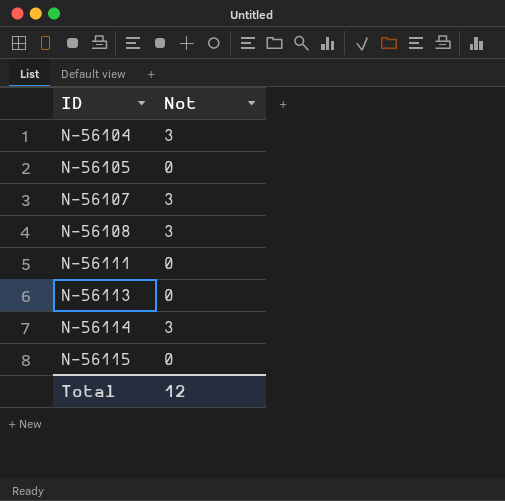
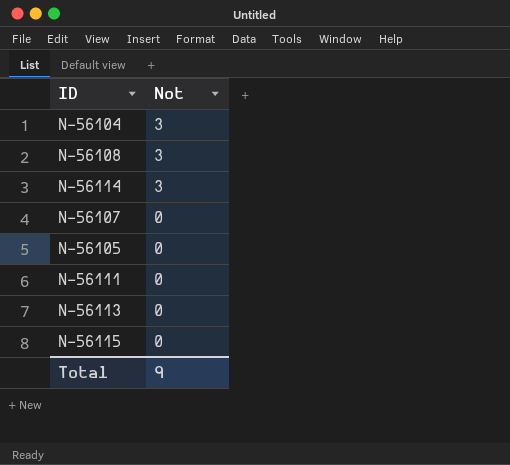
row order: ID ascending -> Not descending
N-56107 | Not: 3 -> 0
Total | Not: 12 -> 9

